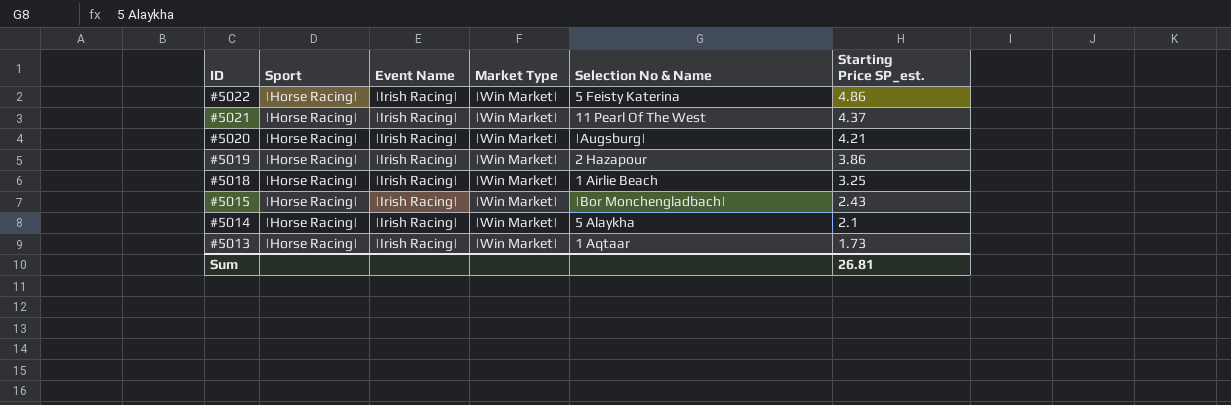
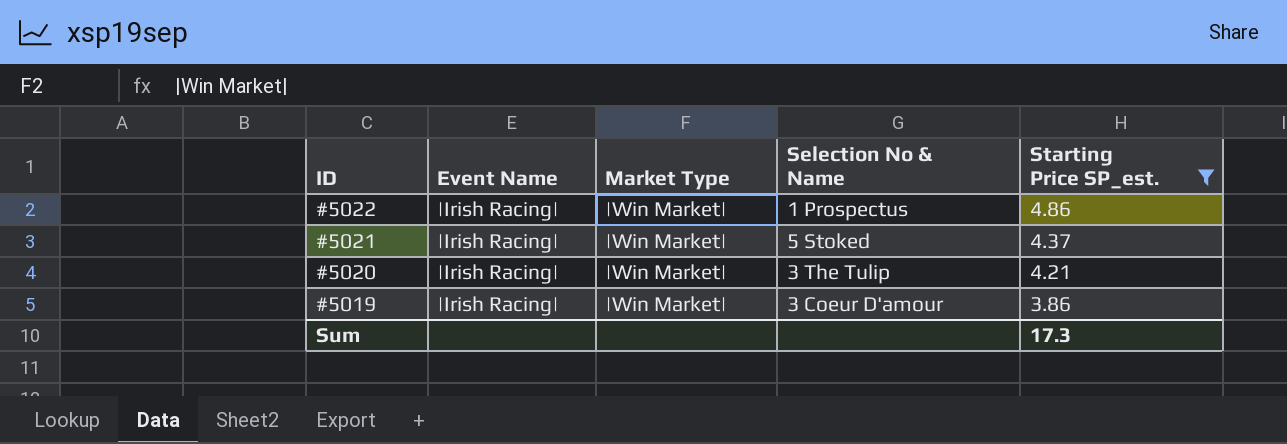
filter: none -> Starting Price SP_est. >= 3.86
column Sport | position: 2 -> none
#5022 | Selection No & Name: 5 Feisty Katerina -> 1 Prospectus
#5021 | Selection No & Name: 11 Pearl Of The West -> 5 Stoked
#5020 | Selection No & Name: |Augsburg| -> 3 The Tulip
#5019 | Selection No & Name: 2 Hazapour -> 3 Coeur D'amour
Sum | Starting Price SP_est.: 26.81 -> 17.3

